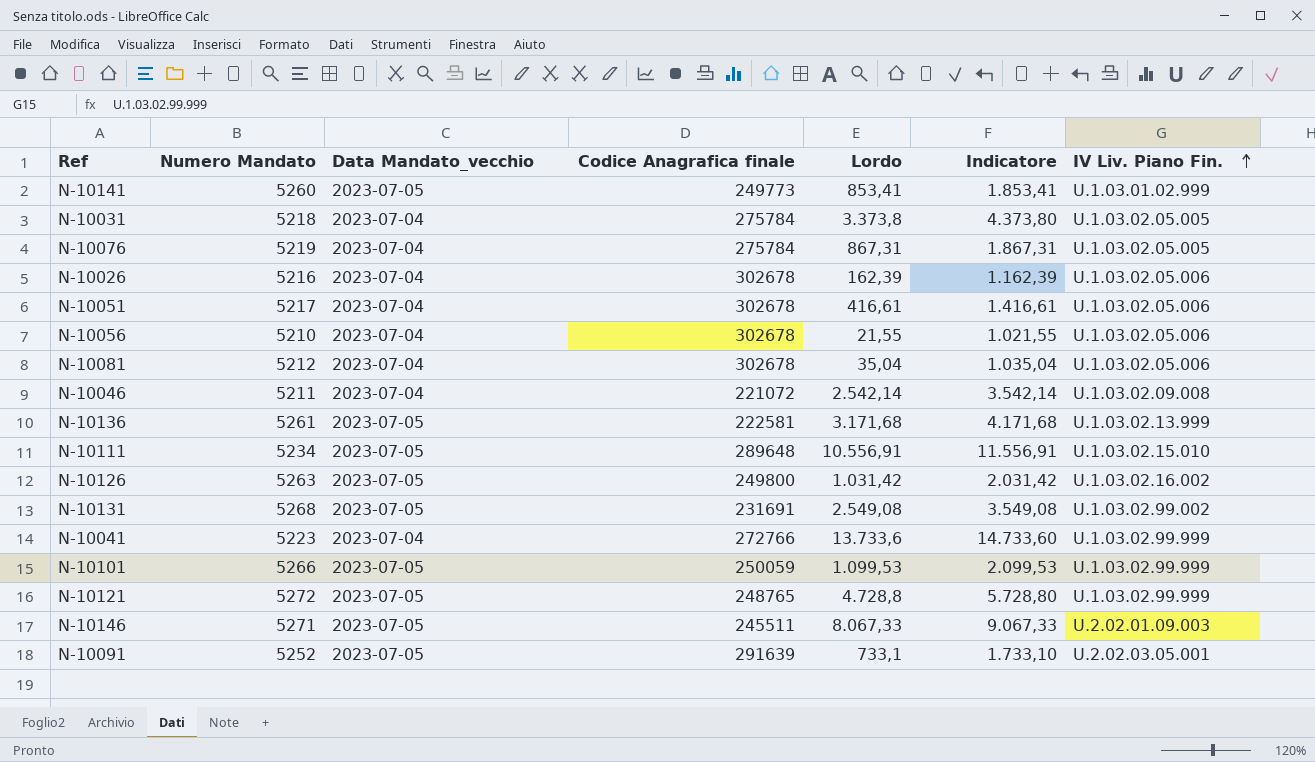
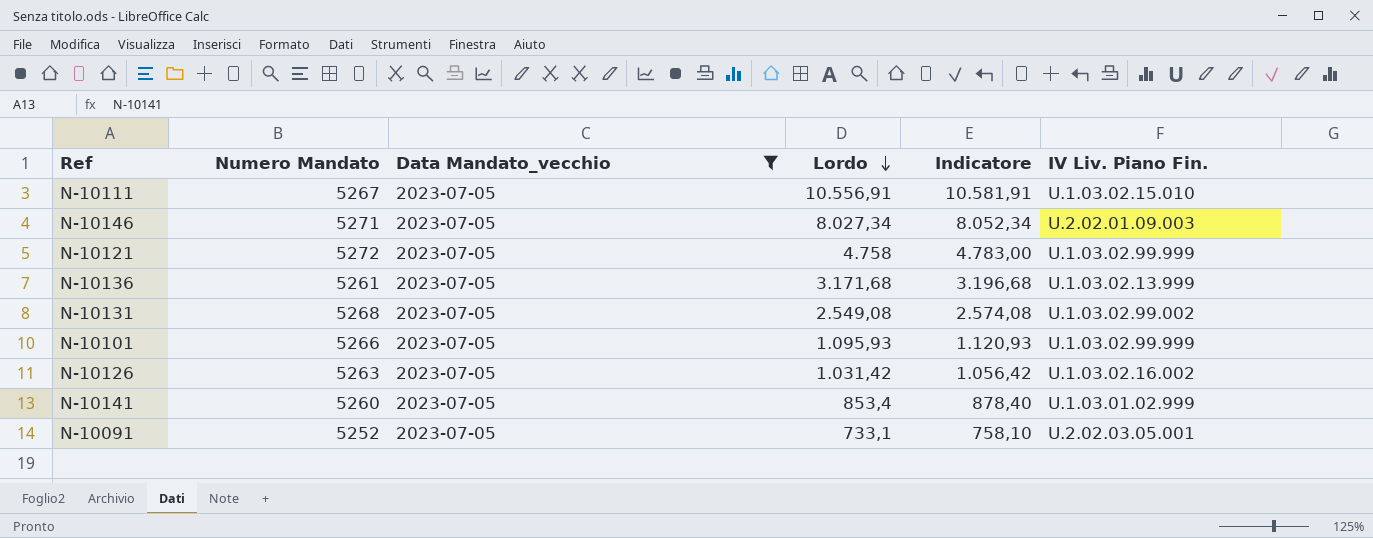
filter: none -> Data Mandato_vecchio = 2023-07-05
row order: IV Liv. Piano Fin. ascending -> Lordo descending
column Codice Anagrafica finale | position: 4 -> none
column Indicatore | formula: [Lordo] + 1000 -> [Lordo] + 25
N-10111 | Numero Mandato: 5234 -> 5267
N-10146 | Lordo: 8.067,33 -> 8.027,34
N-10121 | Lordo: 4.728,8 -> 4.758
N-10101 | Lordo: 1.099,53 -> 1.095,93
N-10141 | Lordo: 853,41 -> 853,4

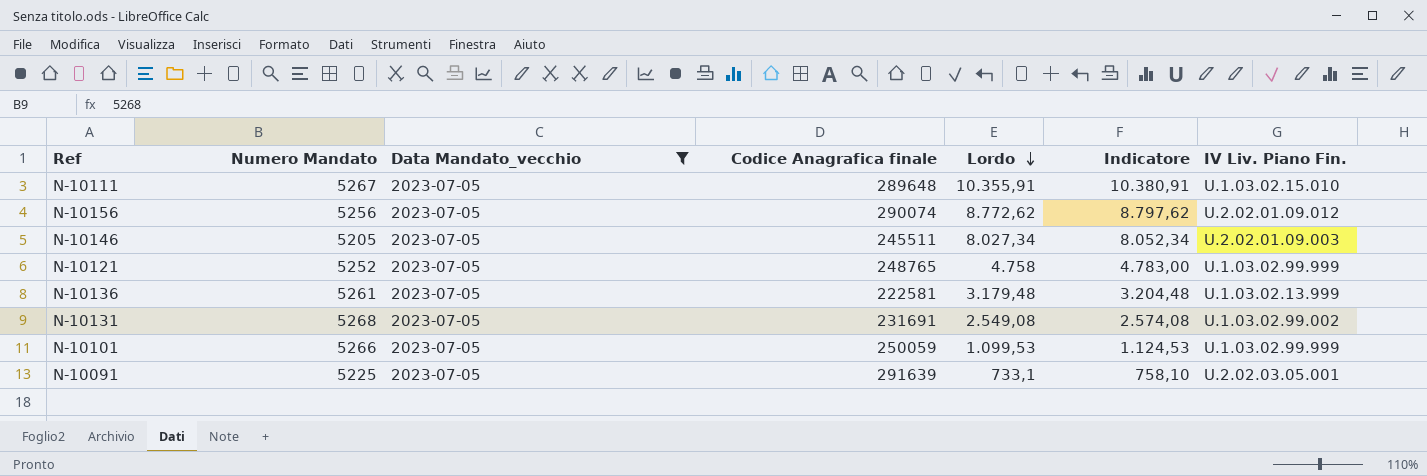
column Codice Anagrafica finale | position: none -> 4
row N-10126: 5263 | 2023-07-05 | 1.031,42 | 1.056,42 | U.1.03.02.16.002 -> none
row N-10141: 5260 | 2023-07-05 | 853,4 | 878,40 | U.1.03.01.02.999 -> none
N-10111 | Lordo: 10.556,91 -> 10.355,91
N-10111 | Indicatore: 10.581,91 -> 10.380,91
row N-10156: none -> 5256 | 2023-07-05 | 290074 | 8.772,62 | 8.797,62 | U.2.02.01.09.012
N-10146 | Numero Mandato: 5271 -> 5205
N-10121 | Numero Mandato: 5272 -> 5252
N-10136 | Lordo: 3.171,68 -> 3.179,48
N-10136 | Indicatore: 3.196,68 -> 3.204,48
N-10101 | Lordo: 1.095,93 -> 1.099,53
N-10101 | Indicatore: 1.120,93 -> 1.124,53
N-10091 | Numero Mandato: 5252 -> 5225

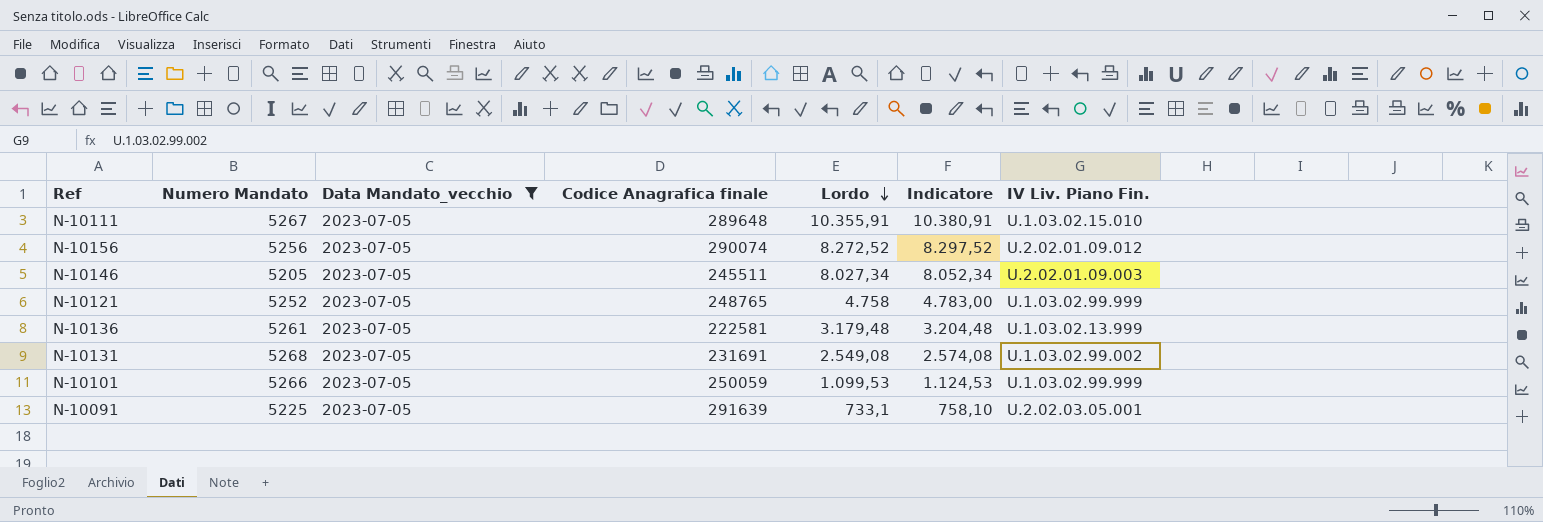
N-10156 | Lordo: 8.772,62 -> 8.272,52
N-10156 | Indicatore: 8.797,62 -> 8.297,52

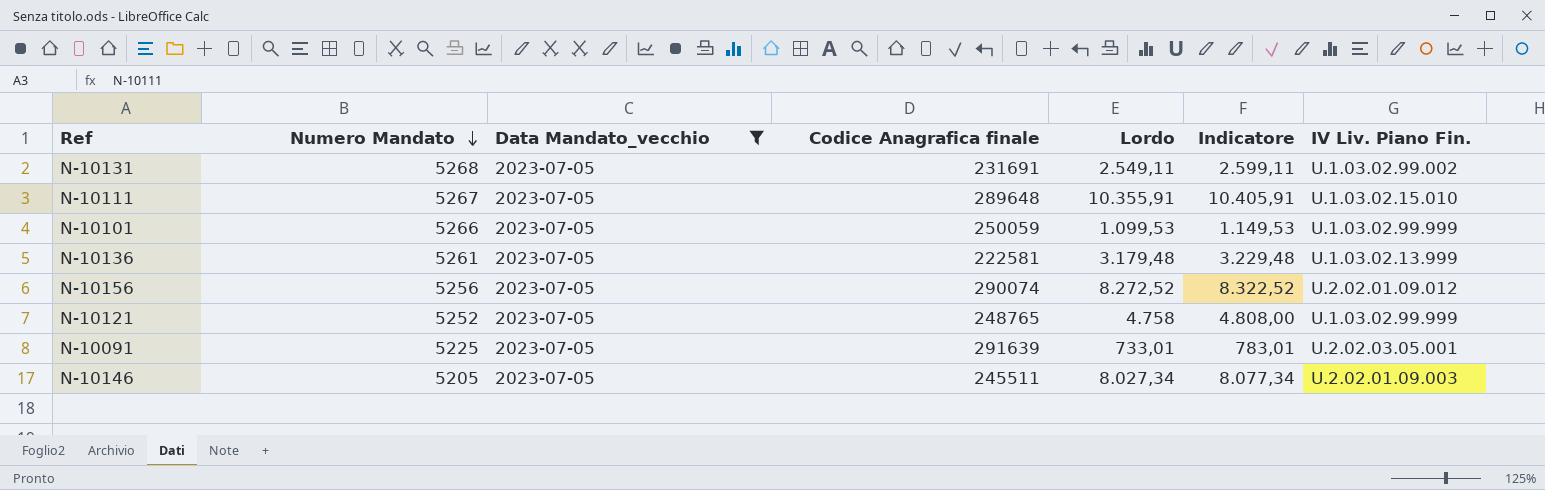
row order: Lordo descending -> Numero Mandato descending
column Indicatore | formula: [Lordo] + 25 -> [Lordo] + 50
N-10131 | Lordo: 2.549,08 -> 2.549,11
N-10091 | Lordo: 733,1 -> 733,01

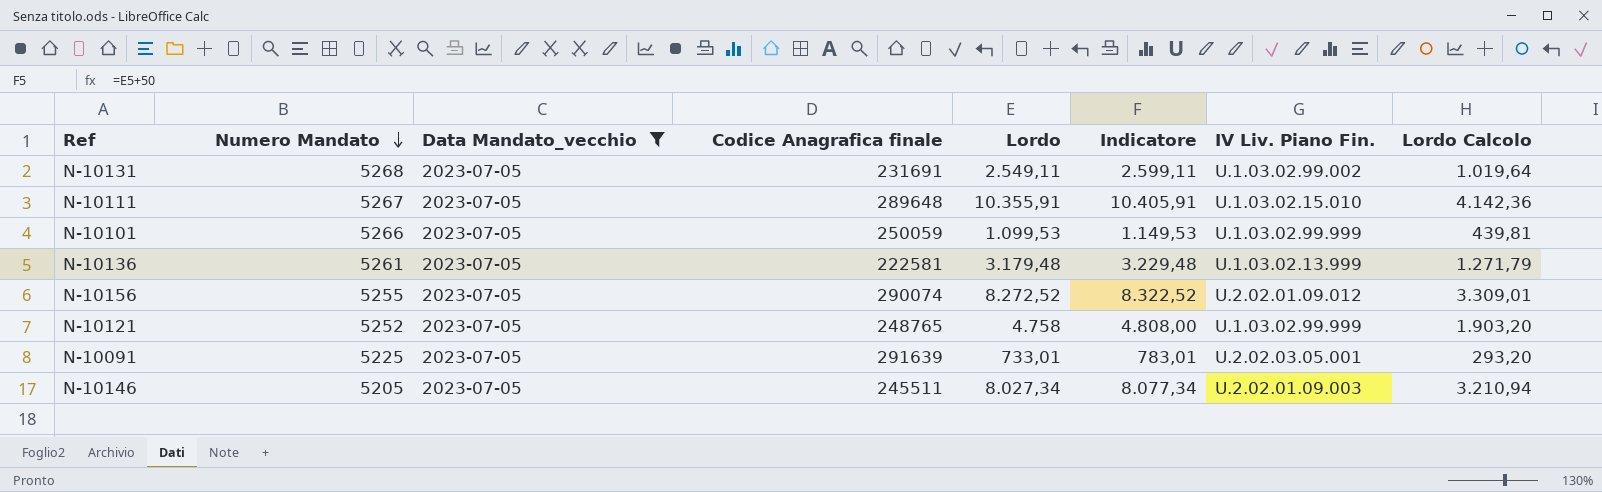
column Lordo Calcolo | formula: none -> [Lordo] * 0,4
N-10156 | Numero Mandato: 5256 -> 5255

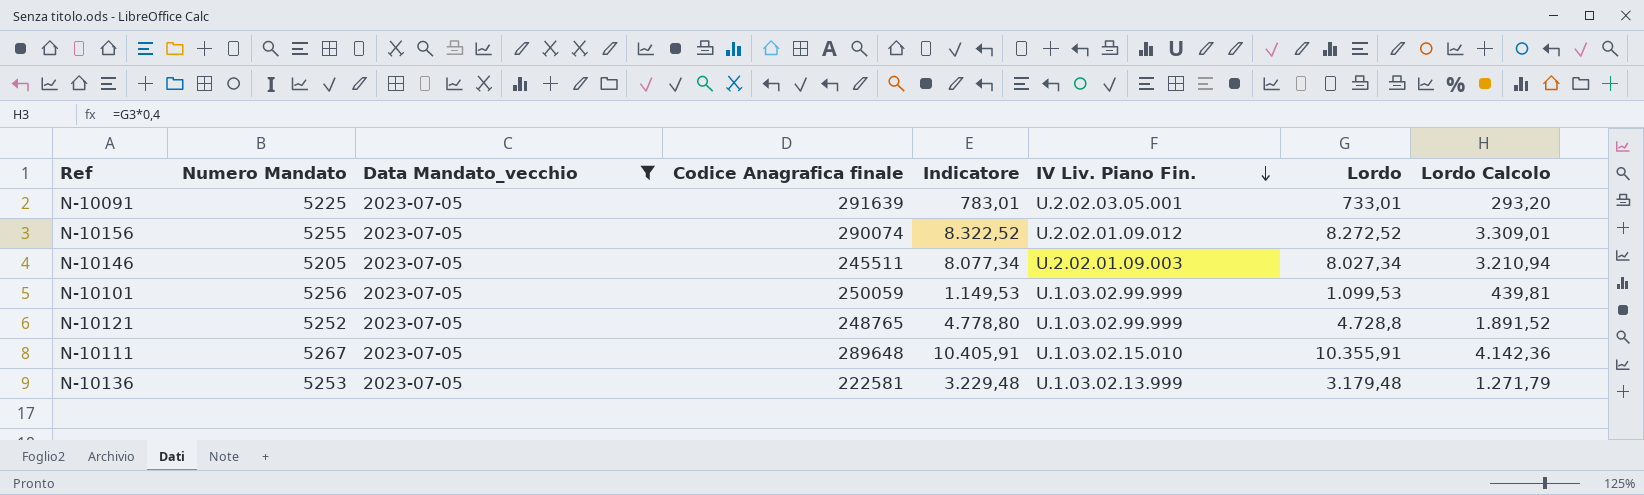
row order: Numero Mandato descending -> IV Liv. Piano Fin. descending
column Lordo | position: 5 -> 7
row N-10131: 5268 | 2023-07-05 | 231691 | 2.549,11 | 2.599,11 | U.1.03.02.99.002 | 1.019,64 -> none
N-10101 | Numero Mandato: 5266 -> 5256
N-10121 | Indicatore: 4.808,00 -> 4.778,80
N-10121 | Lordo: 4.758 -> 4.728,8
N-10121 | Lordo Calcolo: 1.903,20 -> 1.891,52
N-10136 | Numero Mandato: 5261 -> 5253

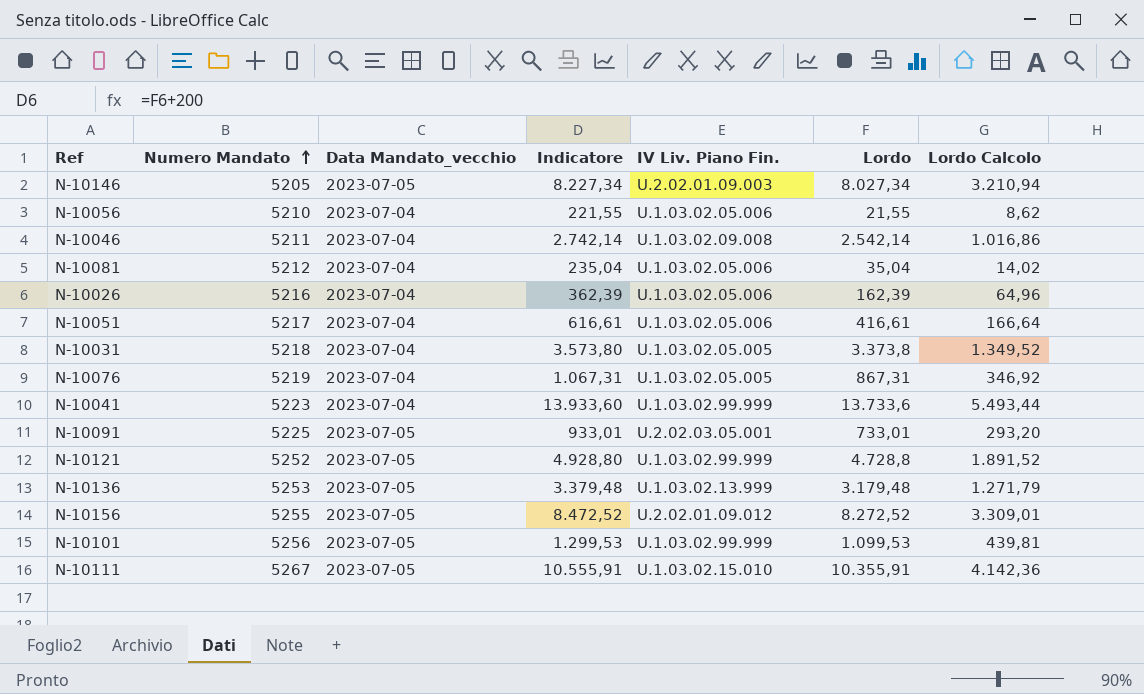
filter: Data Mandato_vecchio = 2023-07-05 -> none
row order: IV Liv. Piano Fin. descending -> Numero Mandato ascending
column Codice Anagrafica finale | position: 4 -> none
column Indicatore | formula: [Lordo] + 50 -> [Lordo] + 200

